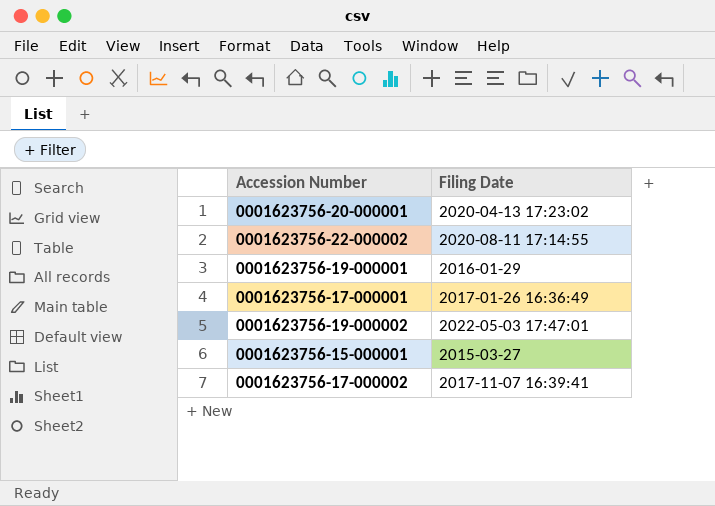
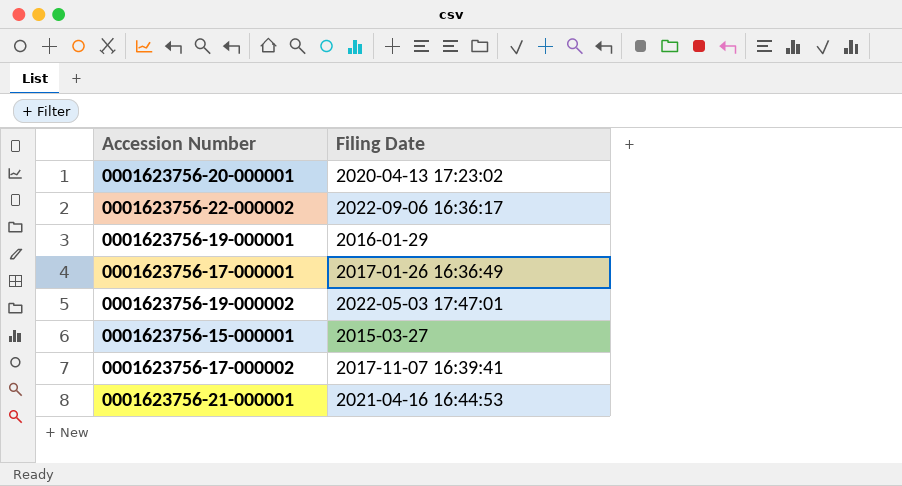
0001623756-22-000002 | Filing Date: 2020-08-11 17:14:55 -> 2022-09-06 16:36:17
row 0001623756-21-000001: none -> 2021-04-16 16:44:53

